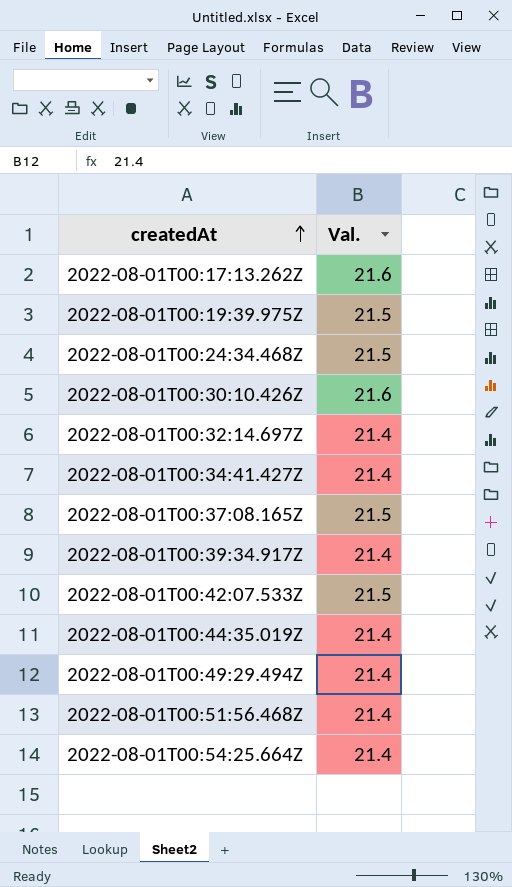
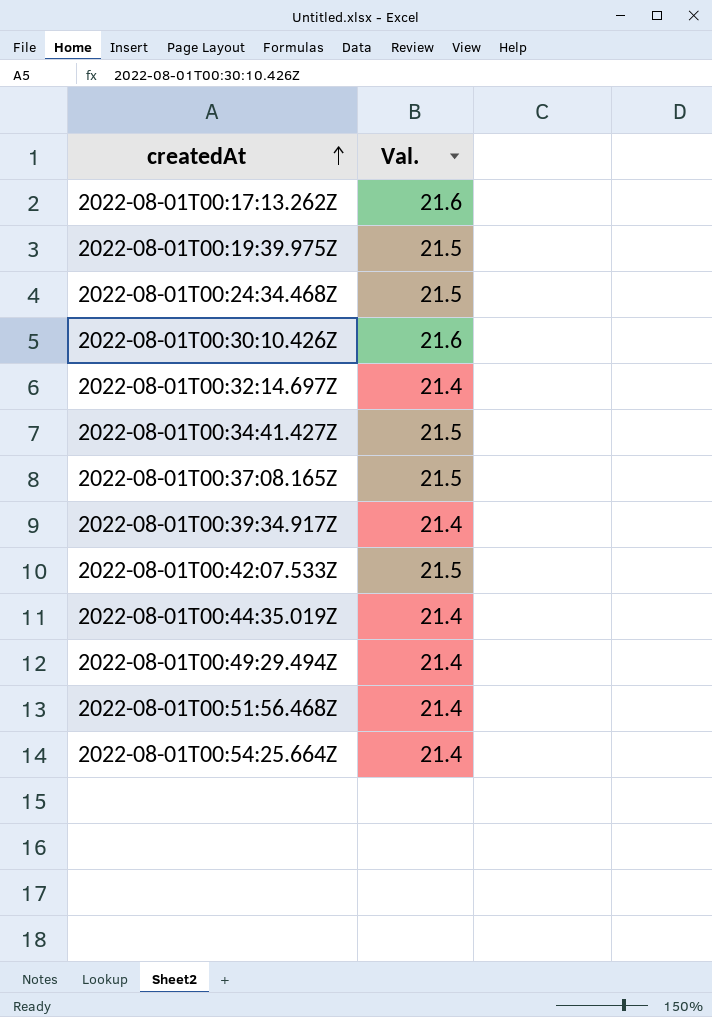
2022-08-01T00:34:41.427Z | Val.: 21.4 -> 21.5

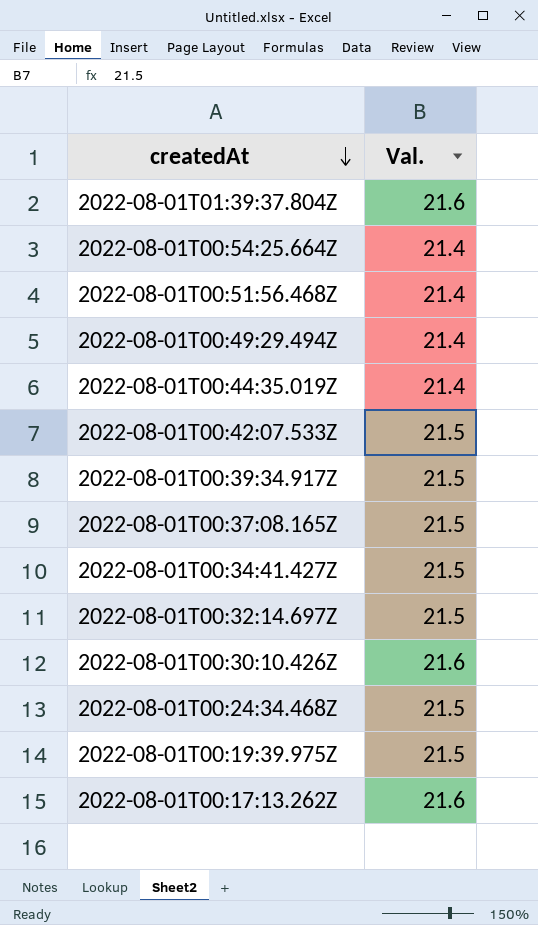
row order: createdAt ascending -> createdAt descending
row 2022-08-01T01:39:37.804Z: none -> 21.6
2022-08-01T00:39:34.917Z | Val.: 21.4 -> 21.5
2022-08-01T00:32:14.697Z | Val.: 21.4 -> 21.5

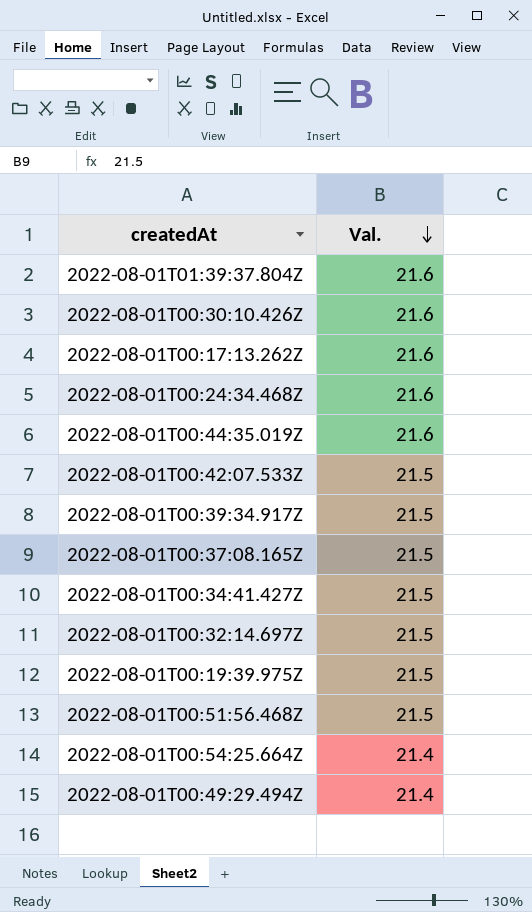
row order: createdAt descending -> Val. descending
2022-08-01T00:24:34.468Z | Val.: 21.5 -> 21.6
2022-08-01T00:44:35.019Z | Val.: 21.4 -> 21.6
2022-08-01T00:51:56.468Z | Val.: 21.4 -> 21.5

